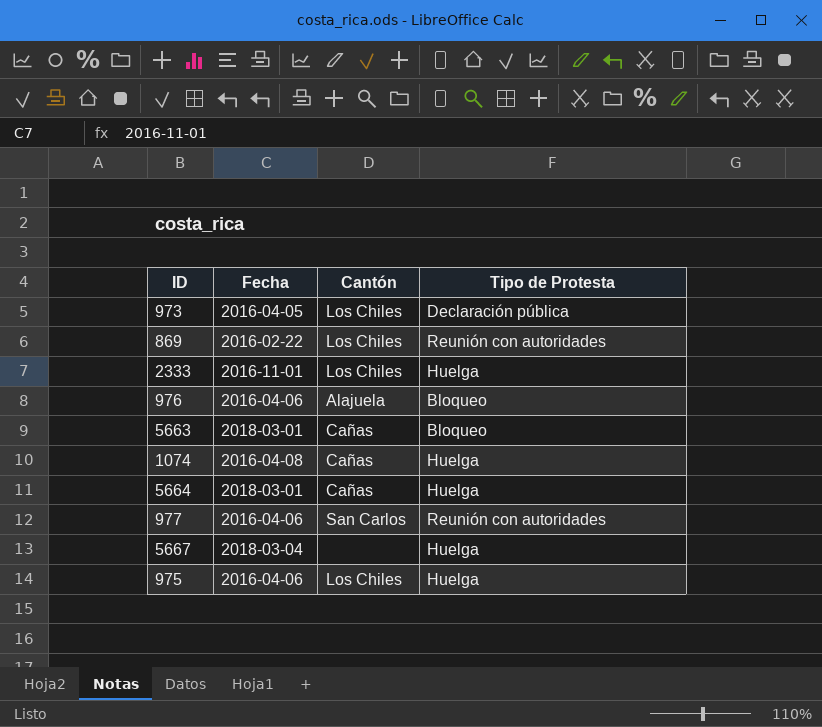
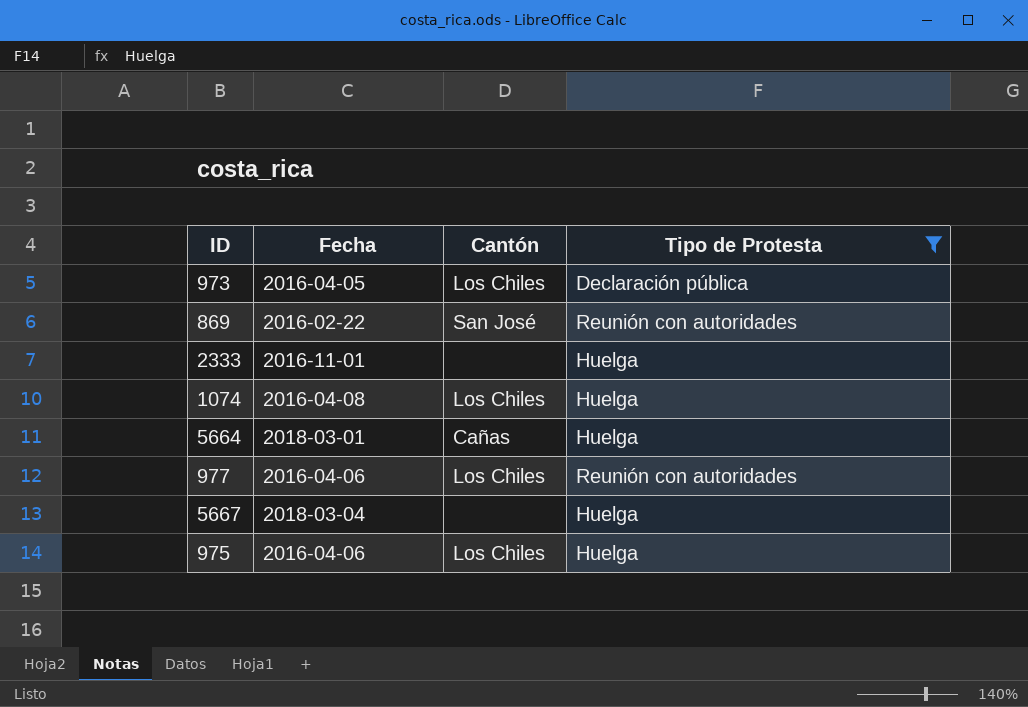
filter: none -> Tipo de Protesta != Bloqueo
869 | Cantón: Los Chiles -> San José
2333 | Cantón: Los Chiles -> none
1074 | Cantón: Cañas -> Los Chiles
977 | Cantón: San Carlos -> Los Chiles

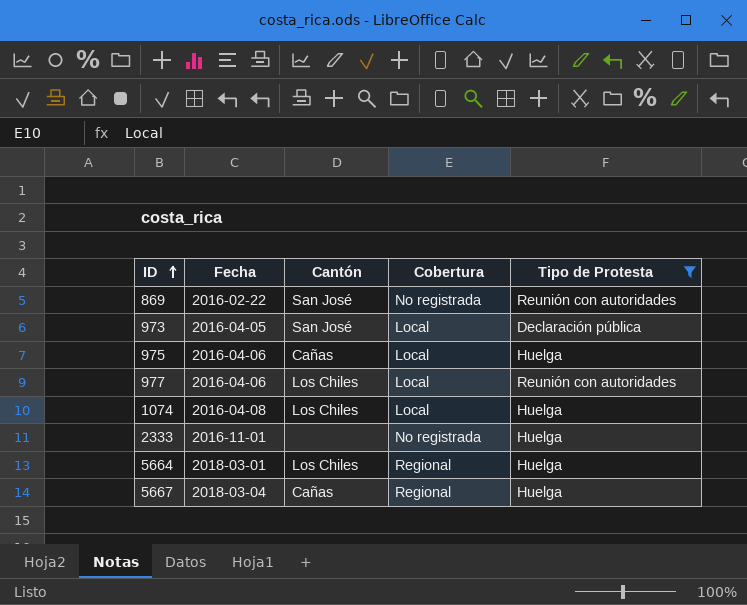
row order: none -> ID ascending
column Cobertura | position: none -> 4
973 | Cantón: Los Chiles -> San José
975 | Cantón: Los Chiles -> Cañas
5664 | Cantón: Cañas -> Los Chiles
5667 | Cantón: none -> Cañas

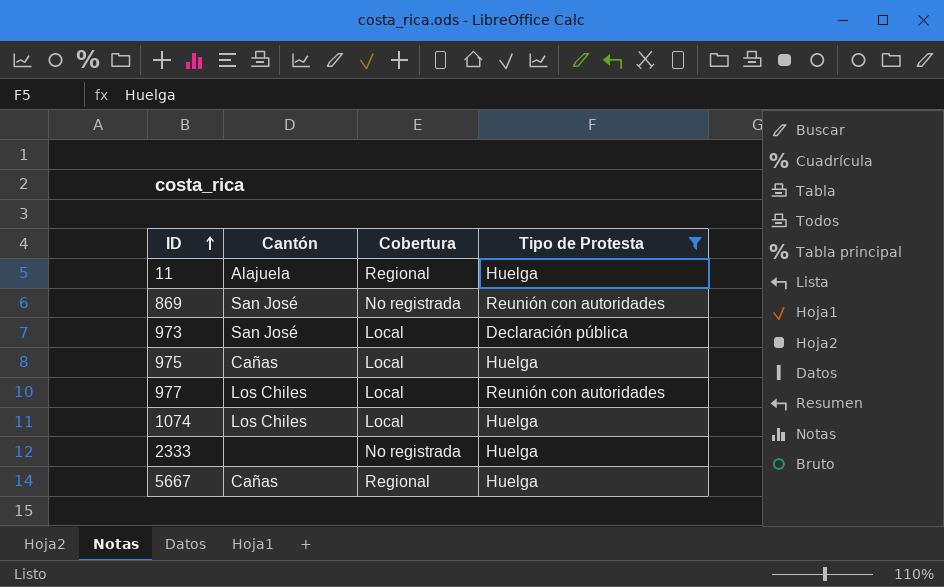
column Fecha | position: 2 -> none
row 5664: 2018-03-01 | Los Chiles | Regional | Huelga -> none
row 11: none -> Alajuela | Regional | Huelga

